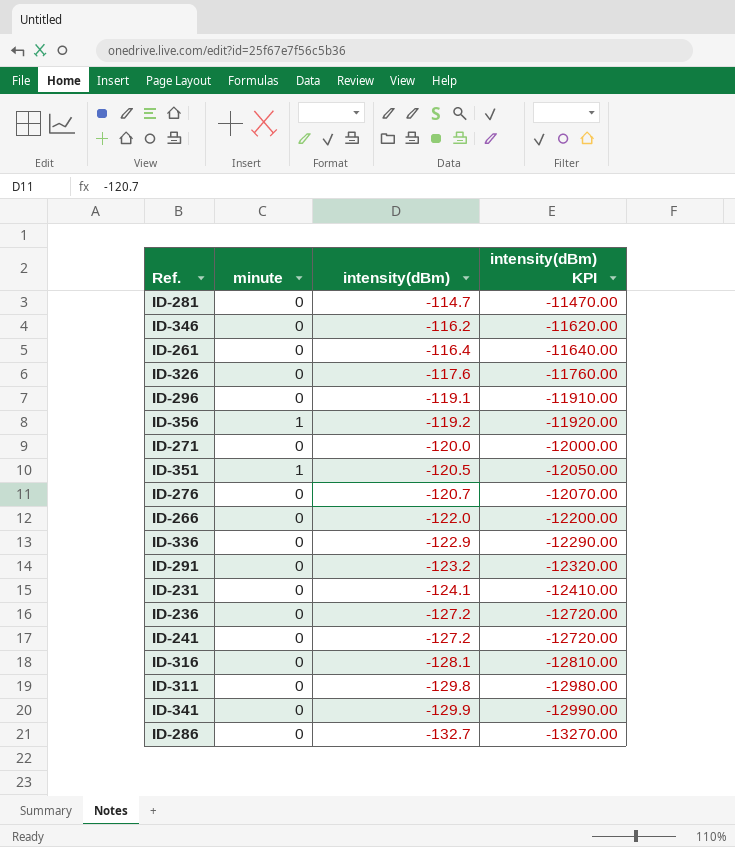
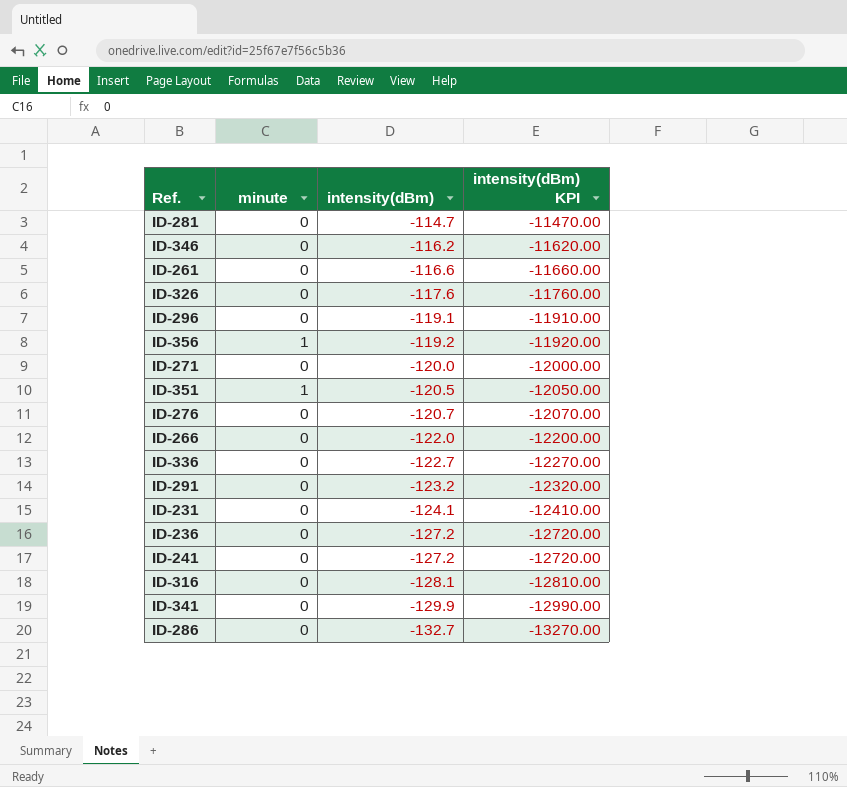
row ID-311: 0 | -129.8 | -12980.00 -> none
ID-261 | intensity(dBm): -116.4 -> -116.6
ID-261 | intensity(dBm) KPI: -11640.00 -> -11660.00
ID-336 | intensity(dBm): -122.9 -> -122.7
ID-336 | intensity(dBm) KPI: -12290.00 -> -12270.00

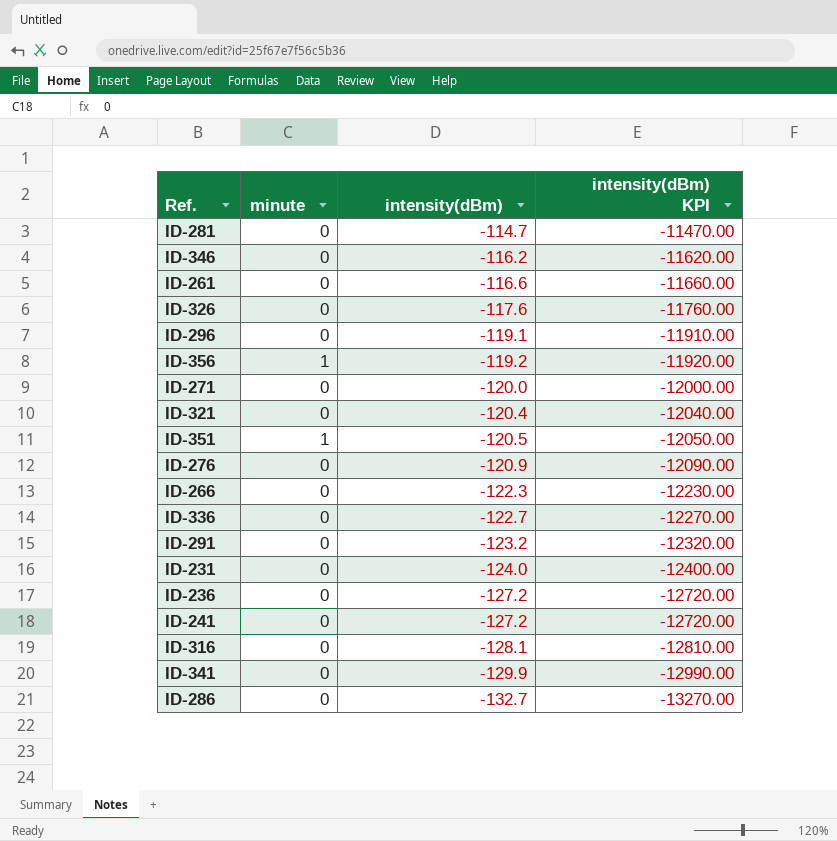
row ID-321: none -> 0 | -120.4 | -12040.00
ID-276 | intensity(dBm): -120.7 -> -120.9
ID-276 | intensity(dBm) KPI: -12070.00 -> -12090.00
ID-266 | intensity(dBm): -122.0 -> -122.3
ID-266 | intensity(dBm) KPI: -12200.00 -> -12230.00
ID-231 | intensity(dBm): -124.1 -> -124.0
ID-231 | intensity(dBm) KPI: -12410.00 -> -12400.00

